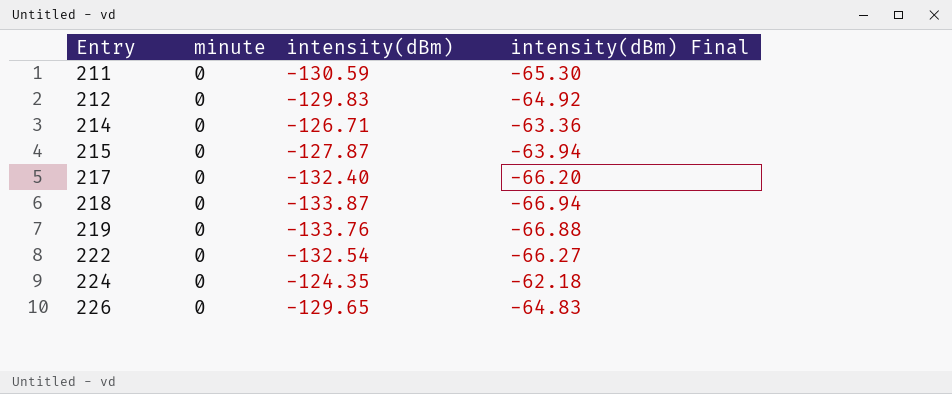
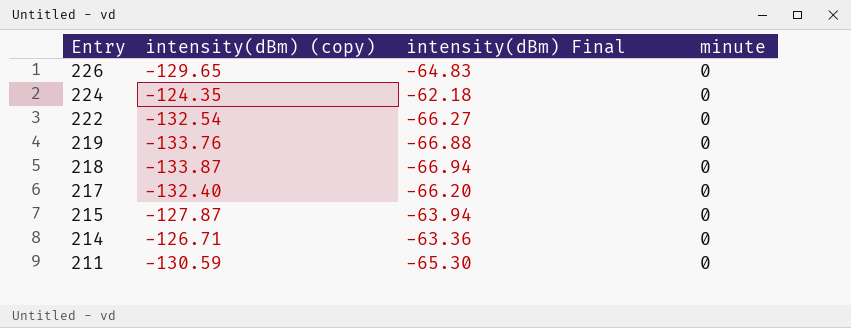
row order: Entry ascending -> Entry descending
column name: intensity(dBm) -> intensity(dBm) (copy)
column minute | position: 2 -> 4
row 212: 0 | -129.83 | -64.92 -> none

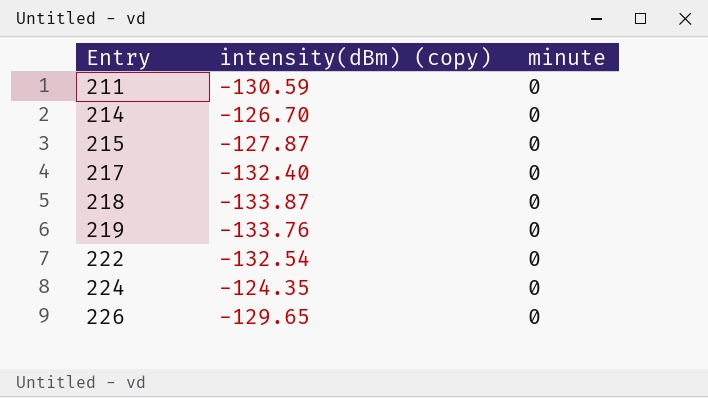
row order: Entry descending -> Entry ascending
column intensity(dBm) Final | formula: [intensity(dBm) (copy)] * 0.5 -> none
214 | intensity(dBm) (copy): -126.71 -> -126.70

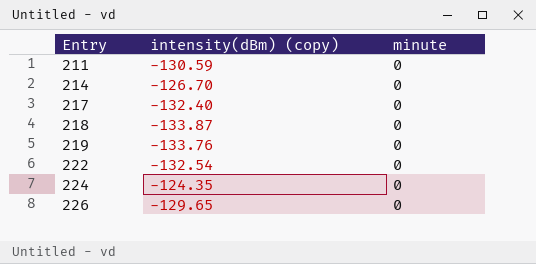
row 215: -127.87 | 0 -> none

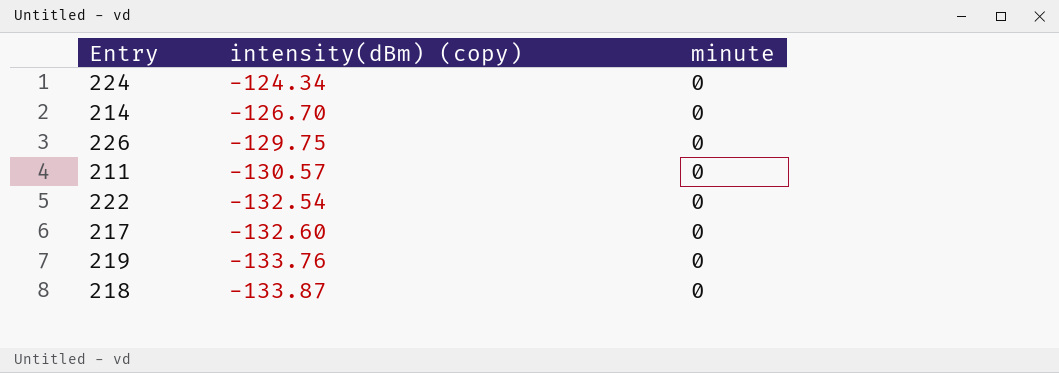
row order: Entry ascending -> intensity(dBm) (copy) descending
224 | intensity(dBm) (copy): -124.35 -> -124.34
226 | intensity(dBm) (copy): -129.65 -> -129.75
211 | intensity(dBm) (copy): -130.59 -> -130.57
217 | intensity(dBm) (copy): -132.40 -> -132.60

